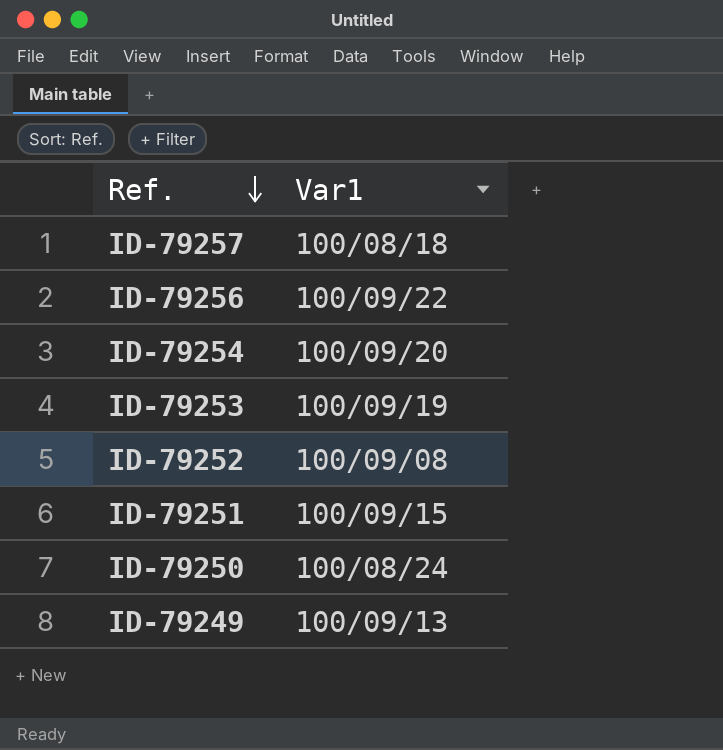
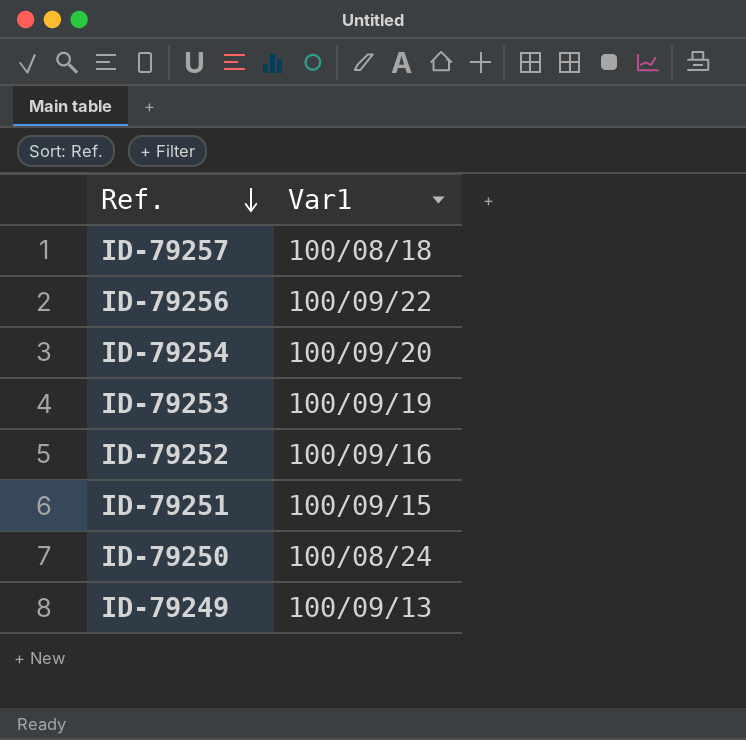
ID-79252 | Var1: 100/09/08 -> 100/09/16

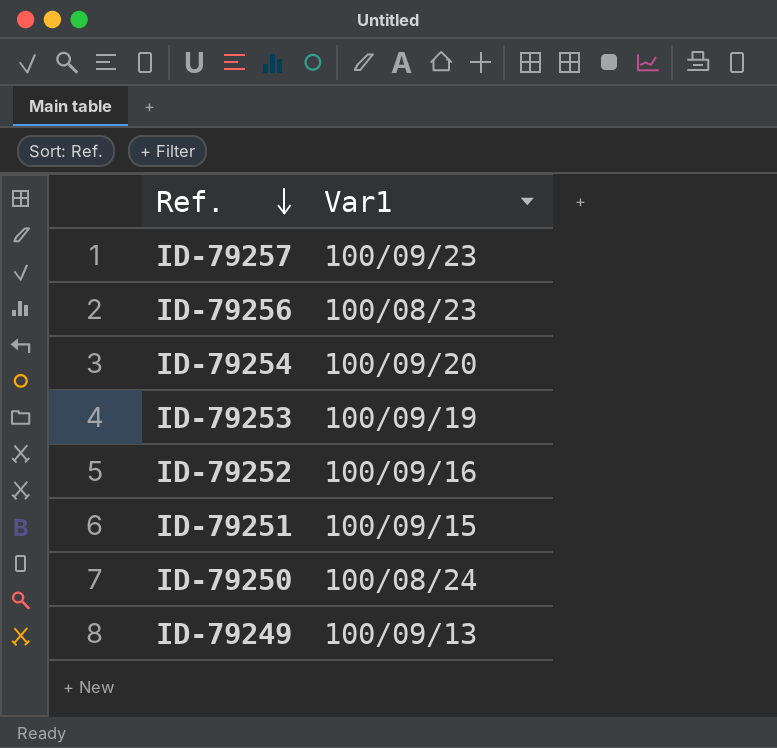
ID-79257 | Var1: 100/08/18 -> 100/09/23
ID-79256 | Var1: 100/09/22 -> 100/08/23

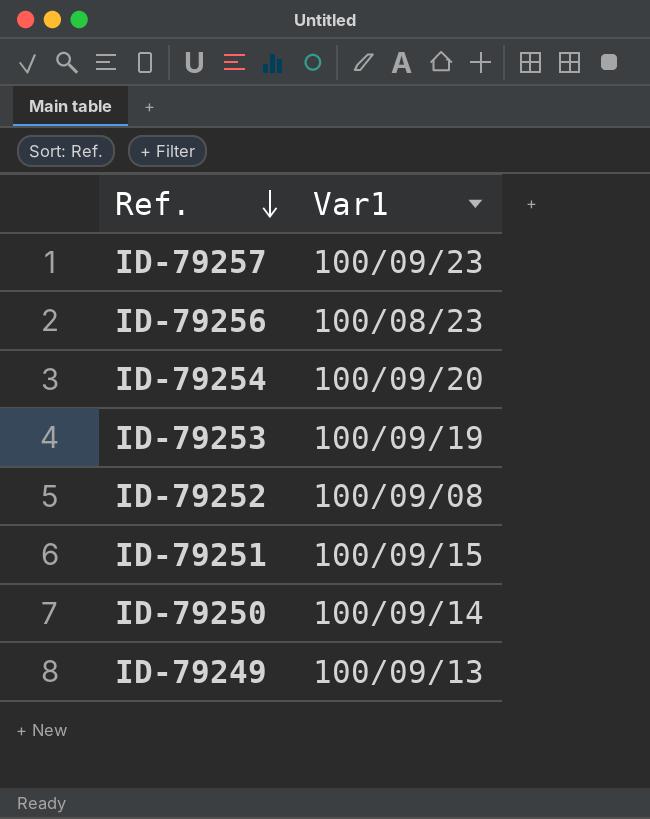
ID-79252 | Var1: 100/09/16 -> 100/09/08
ID-79250 | Var1: 100/08/24 -> 100/09/14

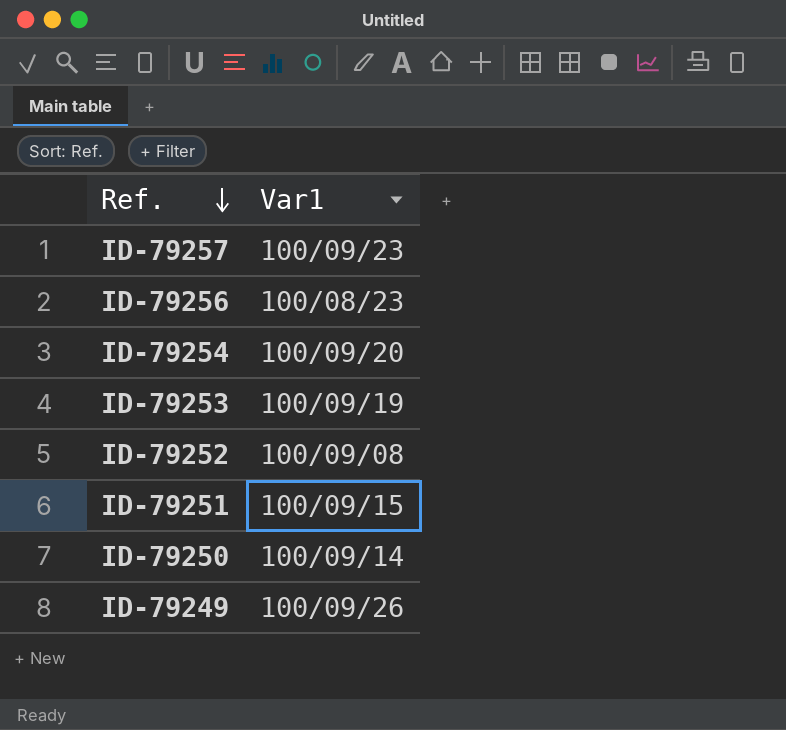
ID-79249 | Var1: 100/09/13 -> 100/09/26

